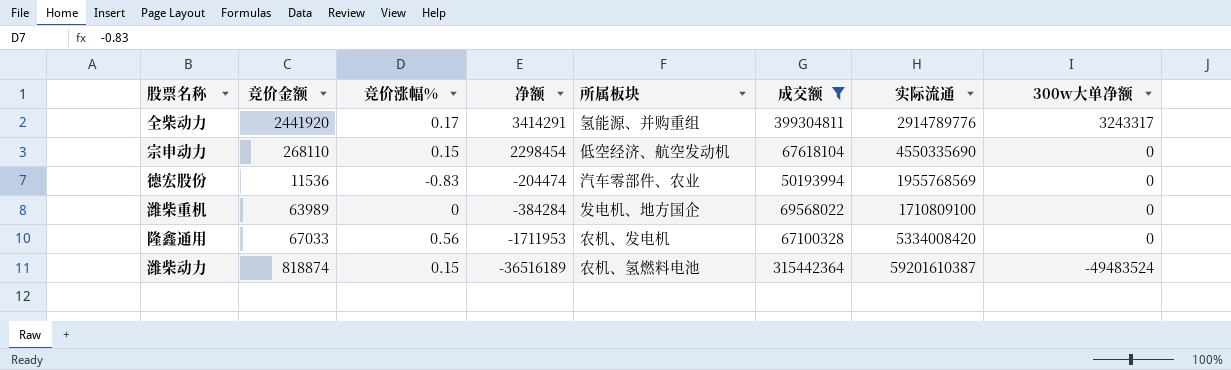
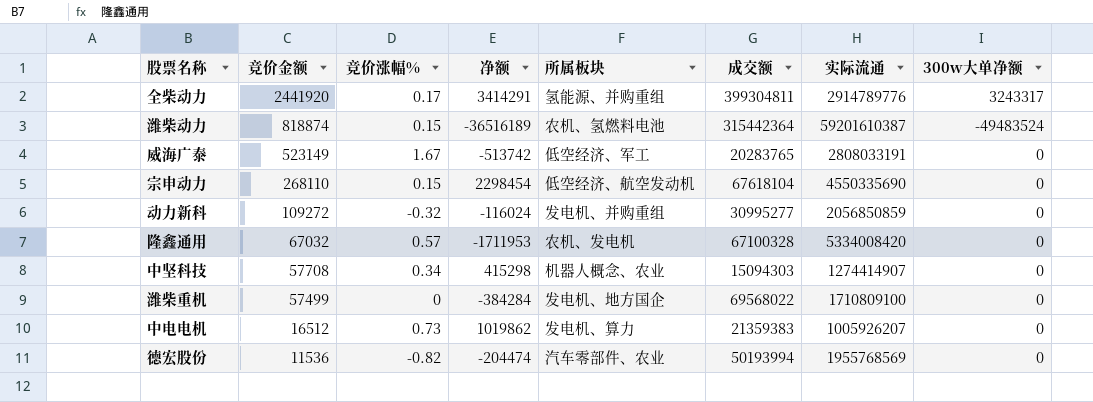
filter: 成交额 >= 50193994 -> none
row order: 净额 descending -> 竞价金额 descending
隆鑫通用 | 竞价金额: 67033 -> 67032
隆鑫通用 | 竞价涨幅%: 0.56 -> 0.57
潍柴重机 | 竞价金额: 63989 -> 57499
德宏股份 | 竞价涨幅%: -0.83 -> -0.82

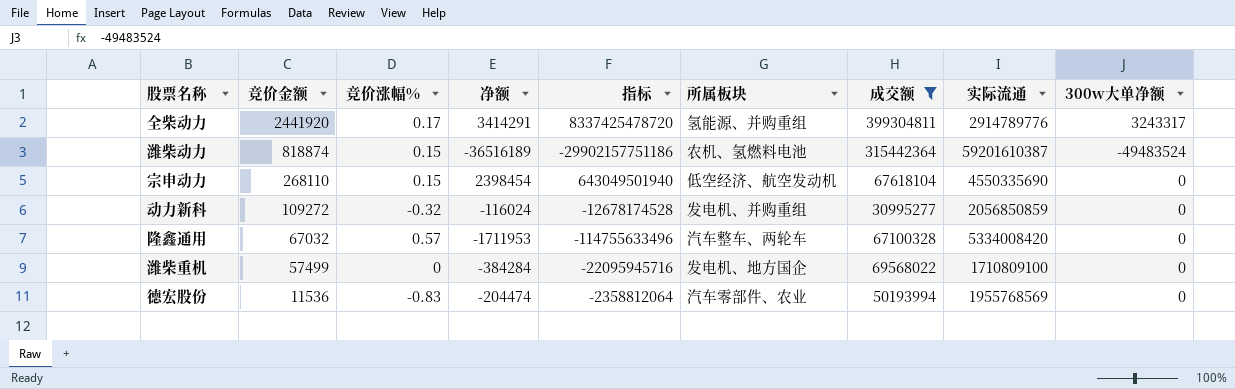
filter: none -> 成交额 >= 30995277
column 指标 | formula: none -> [竞价金额] * [净额]
宗申动力 | 净额: 2298454 -> 2398454
隆鑫通用 | 所属板块: 农机、发电机 -> 汽车整车、两轮车
德宏股份 | 竞价涨幅%: -0.82 -> -0.83

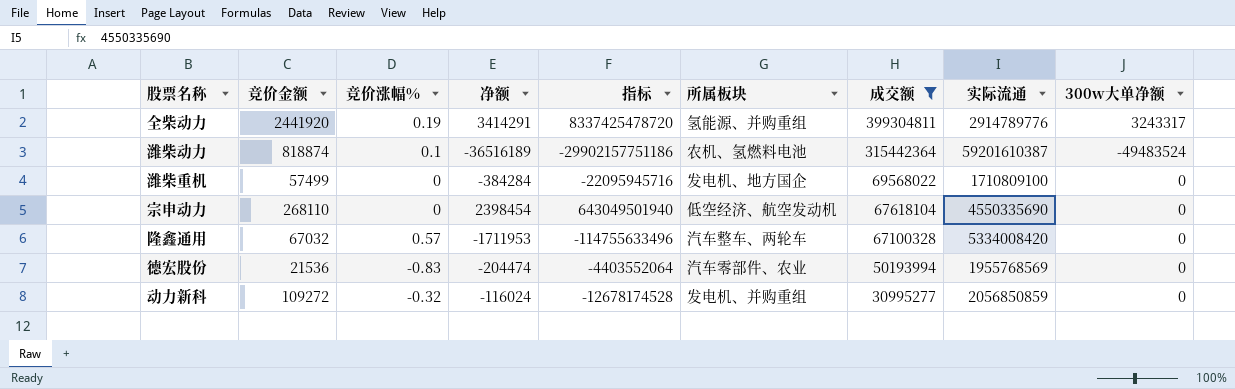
row order: 竞价金额 descending -> 成交额 descending
全柴动力 | 竞价涨幅%: 0.17 -> 0.19
潍柴动力 | 竞价涨幅%: 0.15 -> 0.1
宗申动力 | 竞价涨幅%: 0.15 -> 0
德宏股份 | 竞价金额: 11536 -> 21536
德宏股份 | 指标: -2358812064 -> -4403552064

